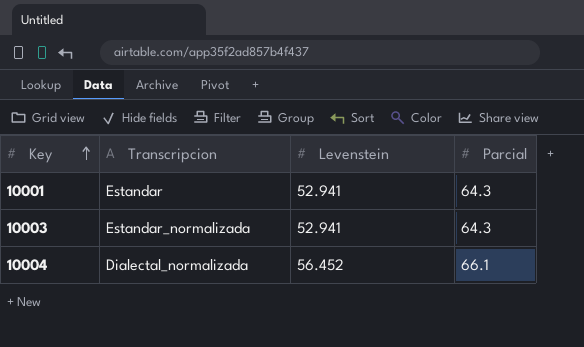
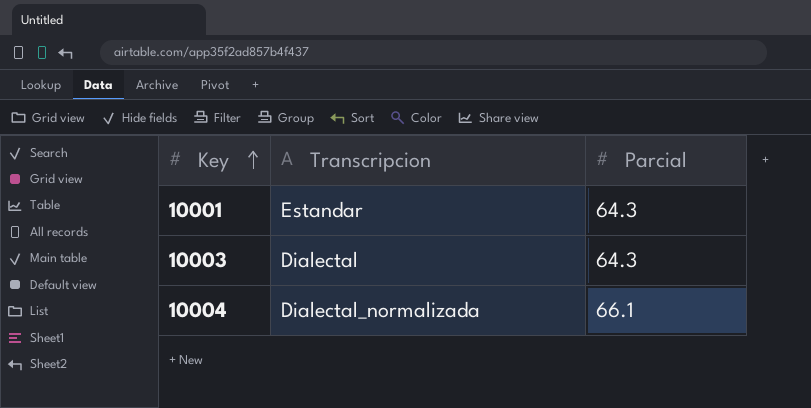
column Levenstein | position: 3 -> none
10003 | Transcripcion: Estandar_normalizada -> Dialectal

